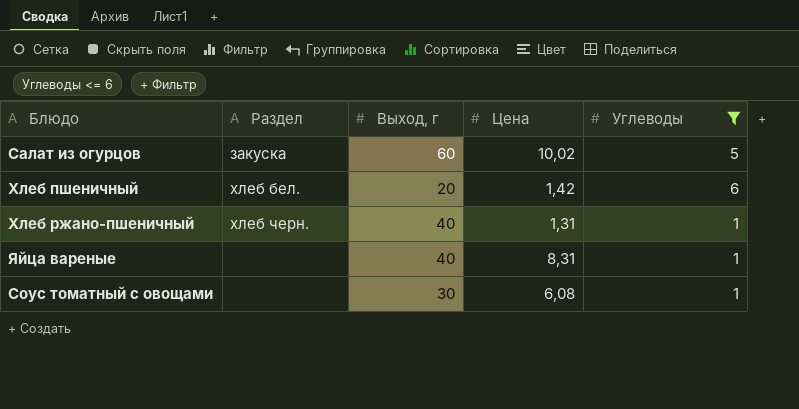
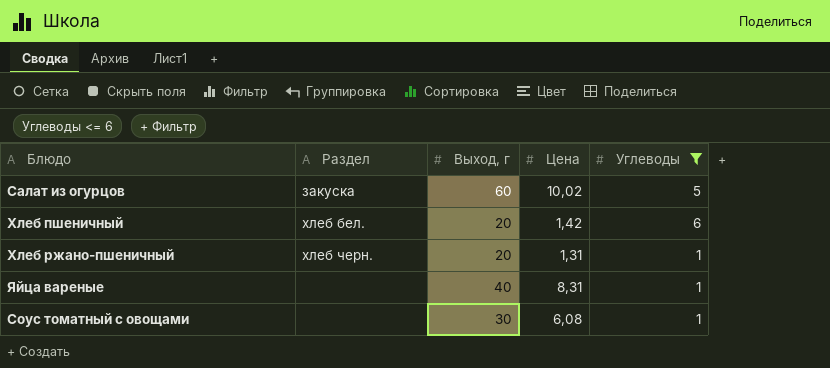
Хлеб ржано-пшеничный | Выход, г: 40 -> 20

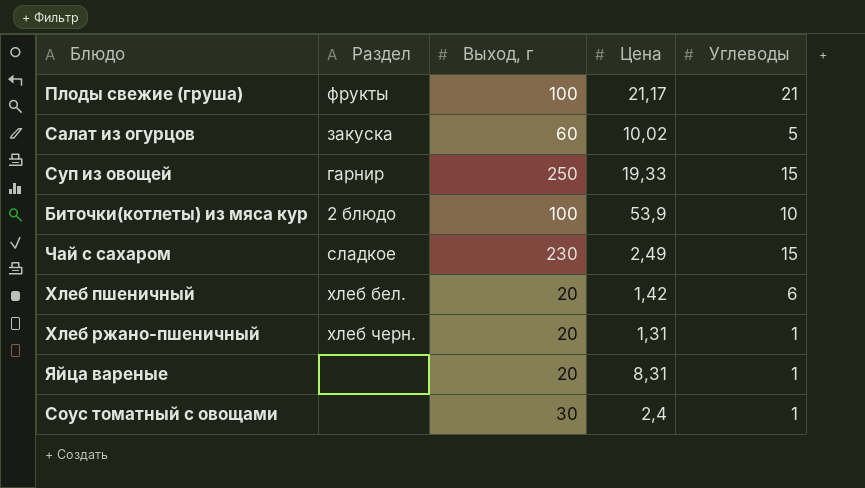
filter: Углеводы <= 6 -> none
Яйца вареные | Выход, г: 40 -> 20
Соус томатный с овощами | Цена: 6,08 -> 2,4

